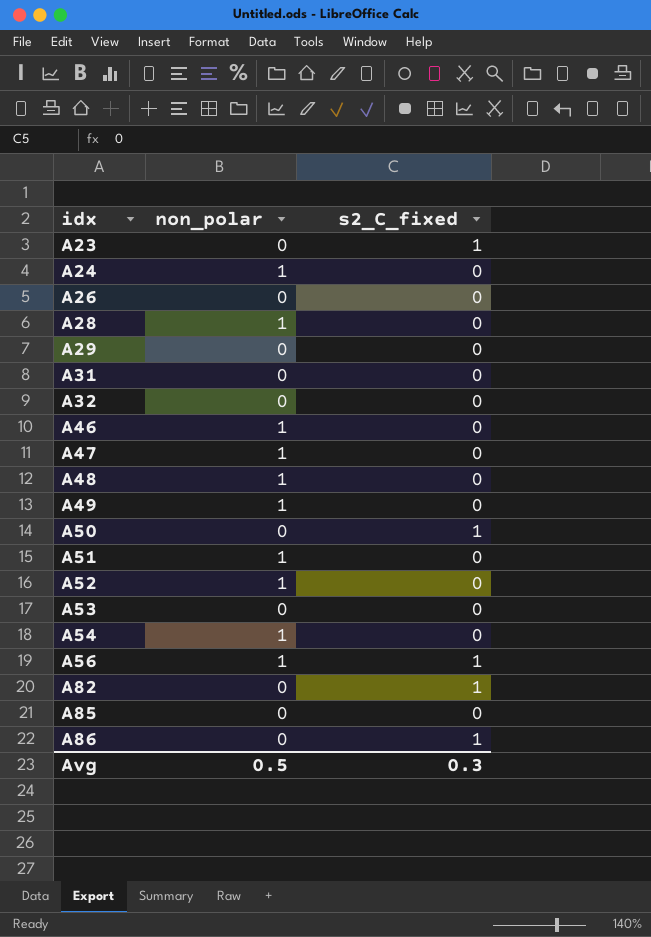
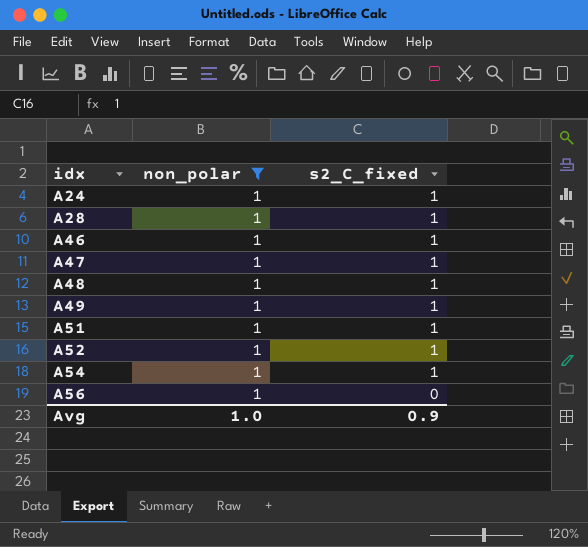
filter: none -> non_polar = 1
A24 | s2_C_fixed: 0 -> 1
A28 | s2_C_fixed: 0 -> 1
A46 | s2_C_fixed: 0 -> 1
A47 | s2_C_fixed: 0 -> 1
A48 | s2_C_fixed: 0 -> 1
A49 | s2_C_fixed: 0 -> 1
A51 | s2_C_fixed: 0 -> 1
A52 | s2_C_fixed: 0 -> 1
A54 | s2_C_fixed: 0 -> 1
A56 | s2_C_fixed: 1 -> 0
Avg | non_polar: 0.5 -> 1.0
Avg | s2_C_fixed: 0.3 -> 0.9

